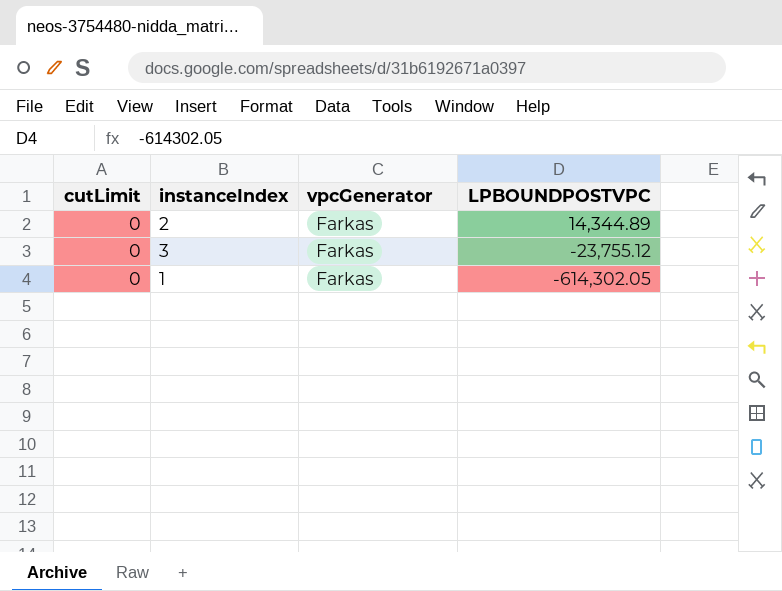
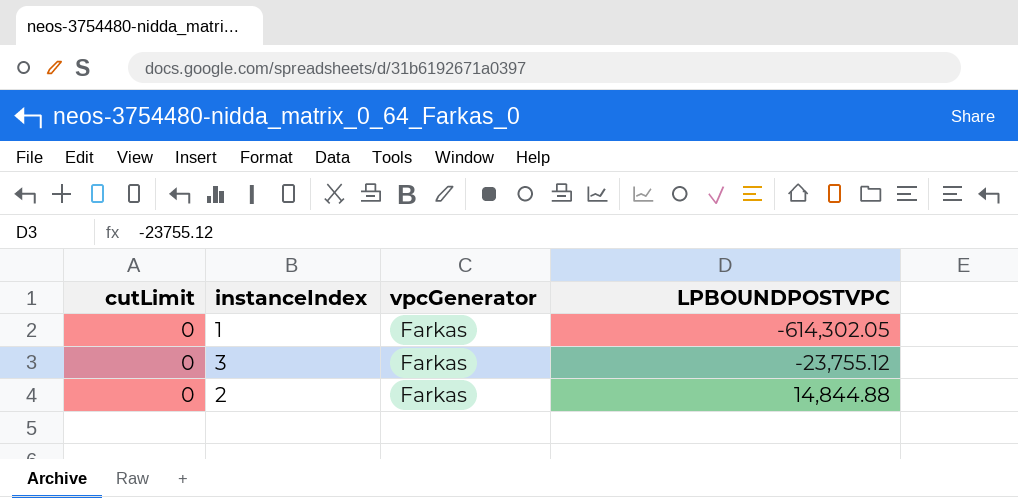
row order: LPBOUNDPOSTVPC descending -> LPBOUNDPOSTVPC ascending
2 | LPBOUNDPOSTVPC: 14,344.89 -> 14,844.88

